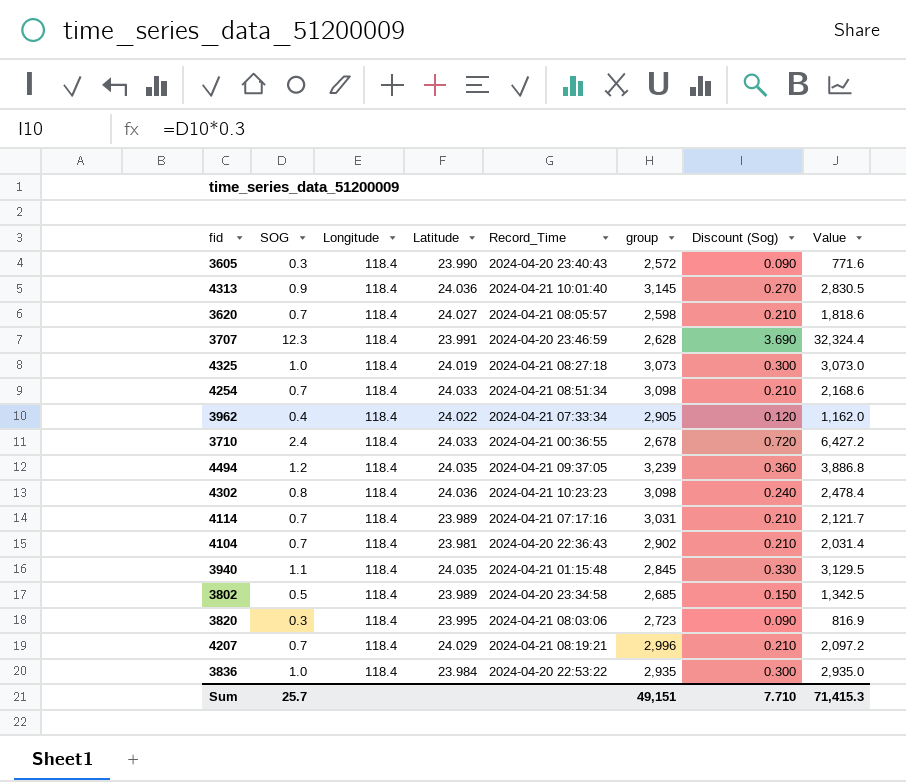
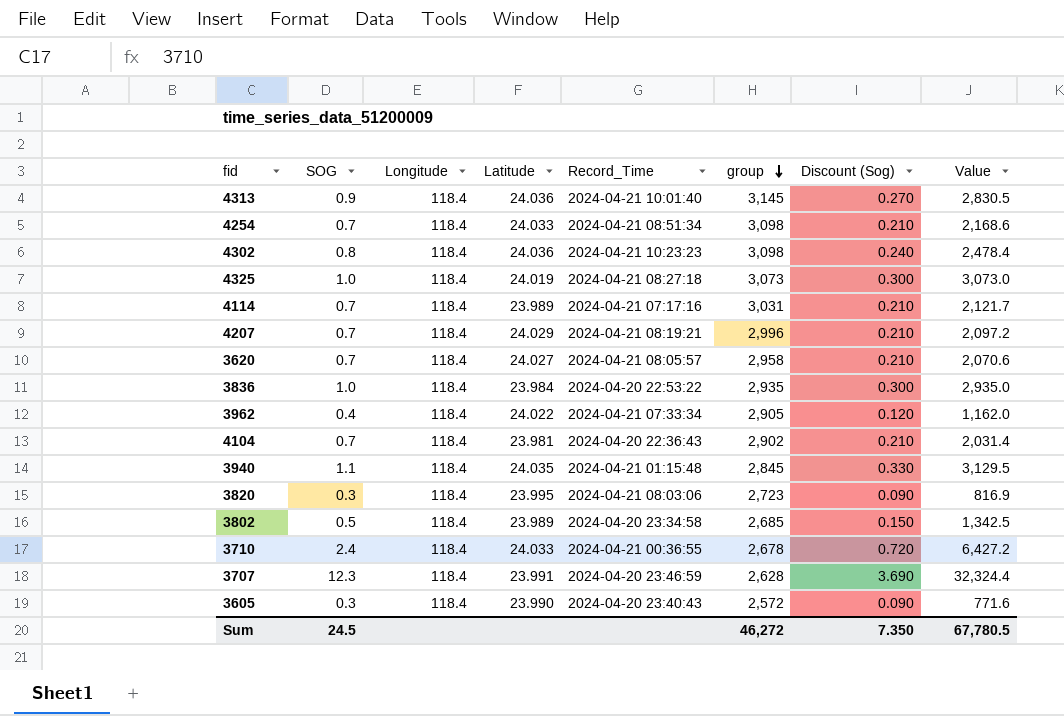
row order: none -> group descending
row 4494: 1.2 | 118.4 | 24.035 | 2024-04-21 09:37:05 | 3,239 | 0.360 | 3,886.8 -> none
3620 | group: 2,598 -> 2,958
3620 | Value: 1,818.6 -> 2,070.6
Sum | SOG: 25.7 -> 24.5
Sum | group: 49,151 -> 46,272
Sum | Discount (Sog): 7.710 -> 7.350
Sum | Value: 71,415.3 -> 67,780.5

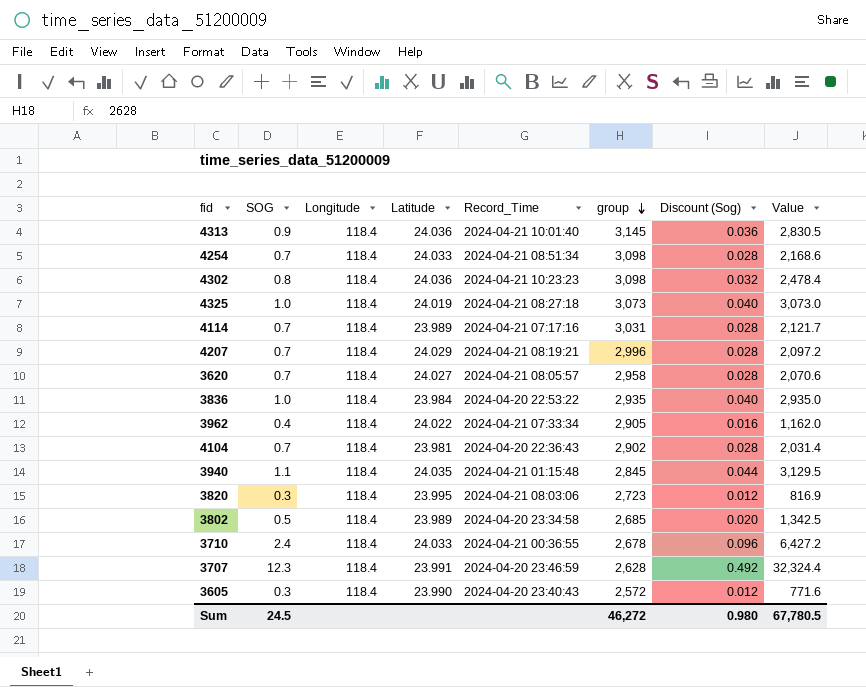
column Discount (Sog) | formula: [SOG] * 0.3 -> [SOG] * 0.04
Sum | Discount (Sog): 7.350 -> 0.980

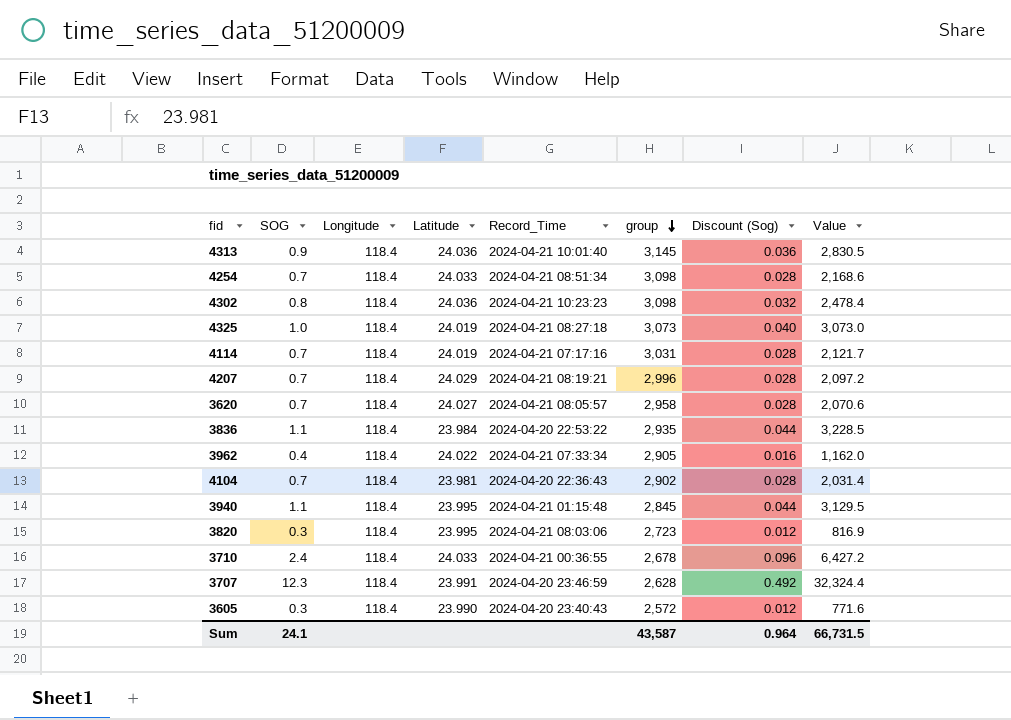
row 3802: 0.5 | 118.4 | 23.989 | 2024-04-20 23:34:58 | 2,685 | 0.020 | 1,342.5 -> none
4114 | Latitude: 23.989 -> 24.019
3836 | SOG: 1.0 -> 1.1
3836 | Discount (Sog): 0.040 -> 0.044
3836 | Value: 2,935.0 -> 3,228.5
3940 | Latitude: 24.035 -> 23.995
Sum | SOG: 24.5 -> 24.1
Sum | group: 46,272 -> 43,587
Sum | Discount (Sog): 0.980 -> 0.964
Sum | Value: 67,780.5 -> 66,731.5

